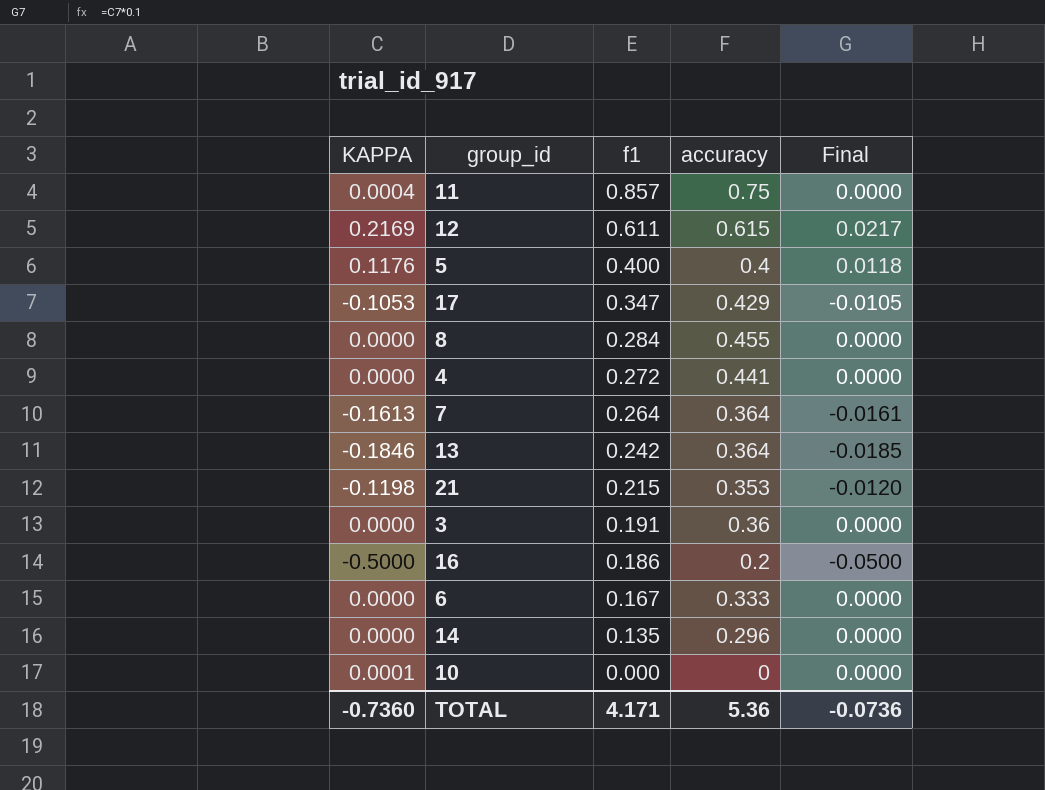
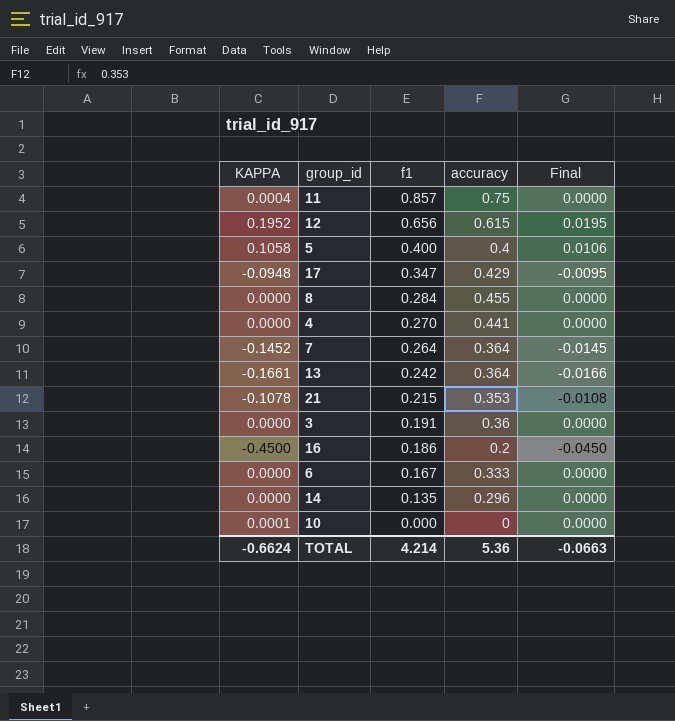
12 | KAPPA: 0.2169 -> 0.1952
12 | f1: 0.611 -> 0.656
12 | Final: 0.0217 -> 0.0195
5 | KAPPA: 0.1176 -> 0.1058
5 | Final: 0.0118 -> 0.0106
17 | KAPPA: -0.1053 -> -0.0948
17 | Final: -0.0105 -> -0.0095
4 | f1: 0.272 -> 0.270
7 | KAPPA: -0.1613 -> -0.1452
7 | Final: -0.0161 -> -0.0145
13 | KAPPA: -0.1846 -> -0.1661
13 | Final: -0.0185 -> -0.0166
21 | KAPPA: -0.1198 -> -0.1078
21 | Final: -0.0120 -> -0.0108
16 | KAPPA: -0.5000 -> -0.4500
16 | Final: -0.0500 -> -0.0450
TOTAL | KAPPA: -0.7360 -> -0.6624
TOTAL | f1: 4.171 -> 4.214
TOTAL | Final: -0.0736 -> -0.0663

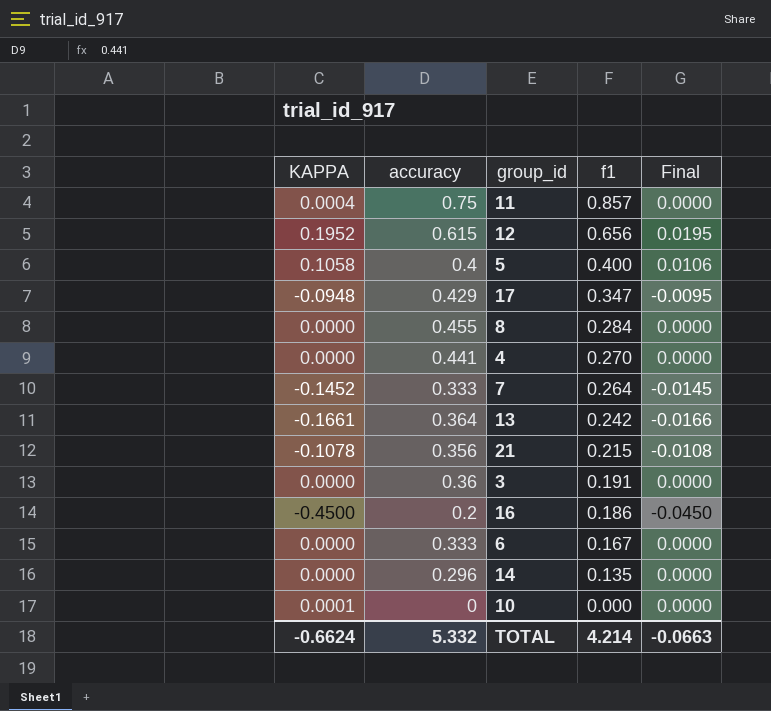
column accuracy | position: 4 -> 2
7 | accuracy: 0.364 -> 0.333
21 | accuracy: 0.353 -> 0.356
TOTAL | accuracy: 5.36 -> 5.332

